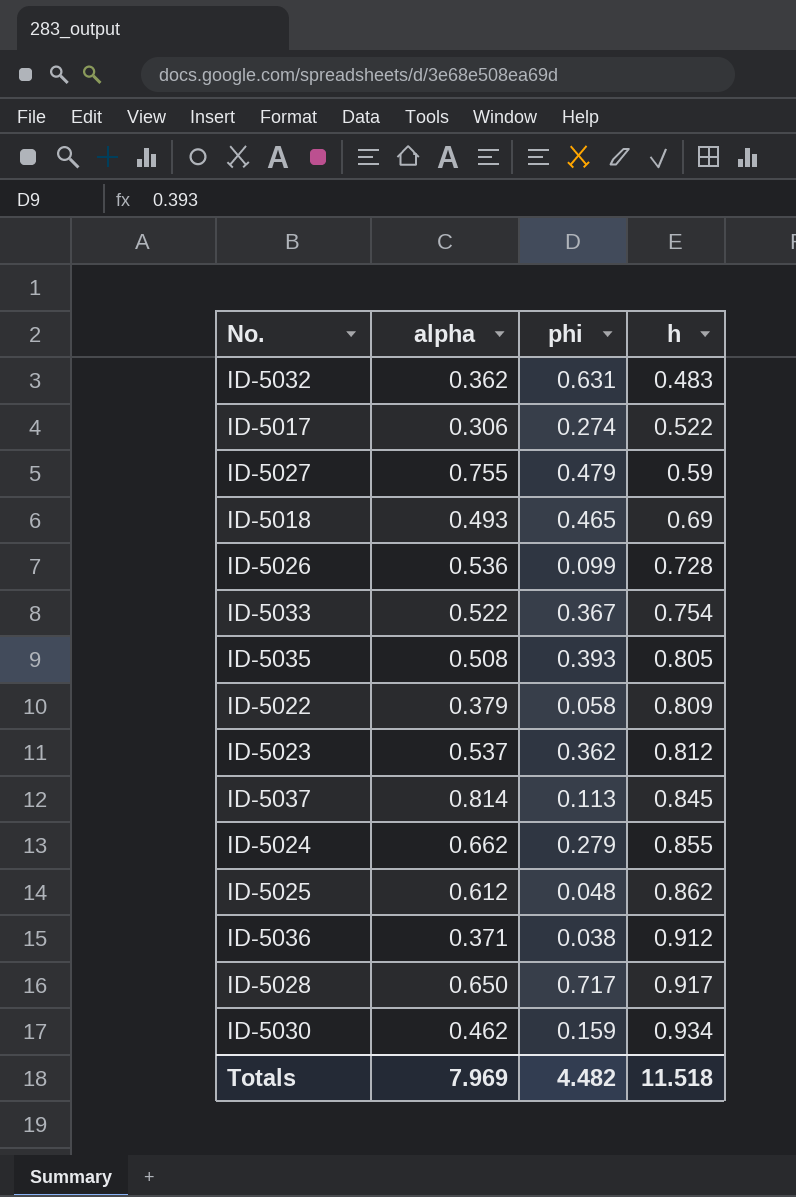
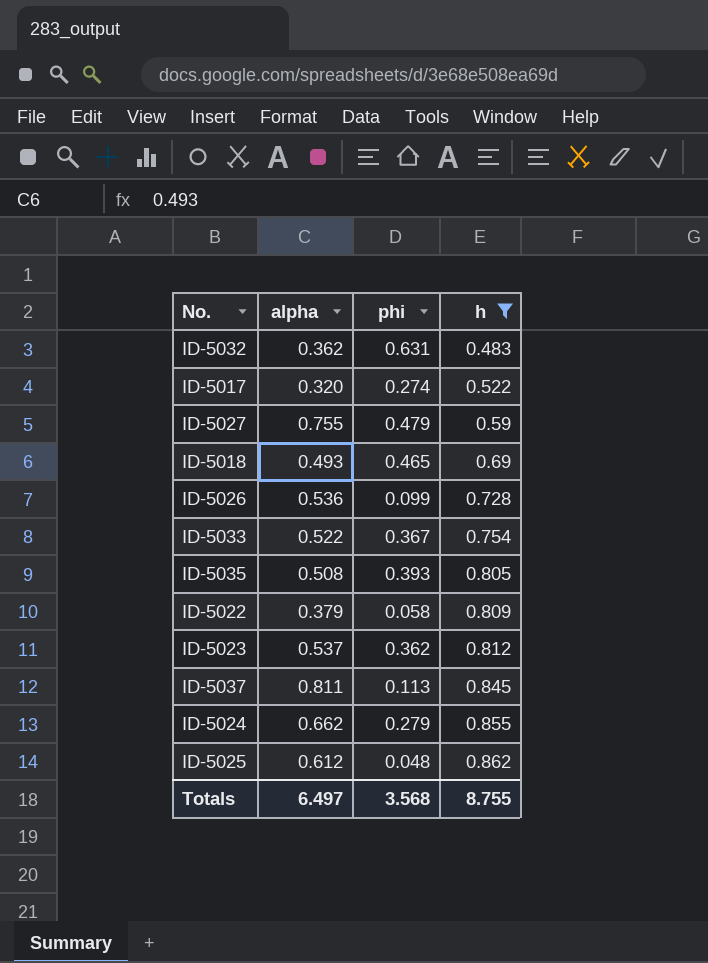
filter: none -> h <= 0.862
ID-5017 | alpha: 0.306 -> 0.320
ID-5037 | alpha: 0.814 -> 0.811
Totals | alpha: 7.969 -> 6.497
Totals | phi: 4.482 -> 3.568
Totals | h: 11.518 -> 8.755

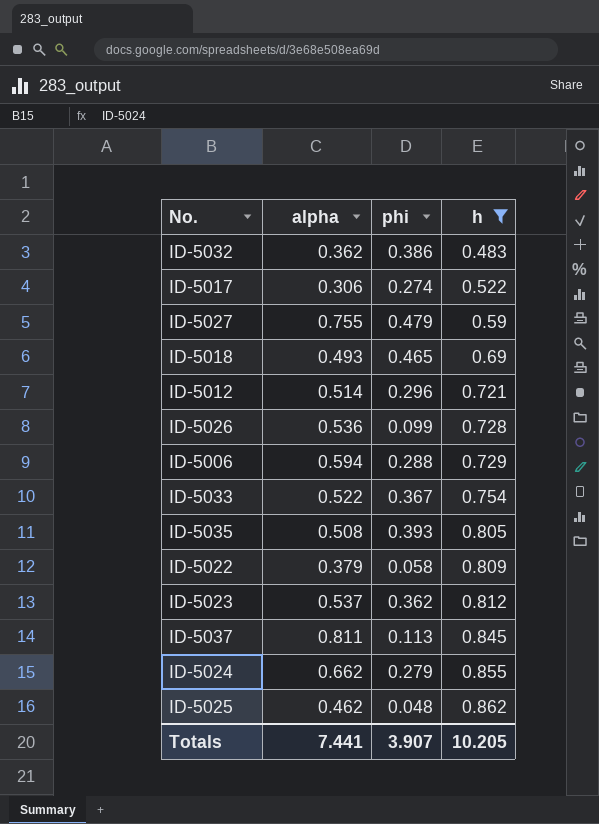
ID-5032 | phi: 0.631 -> 0.386
ID-5017 | alpha: 0.320 -> 0.306
row ID-5012: none -> 0.514 | 0.296 | 0.721
row ID-5006: none -> 0.594 | 0.288 | 0.729
ID-5025 | alpha: 0.612 -> 0.462
Totals | alpha: 6.497 -> 7.441
Totals | phi: 3.568 -> 3.907
Totals | h: 8.755 -> 10.205

